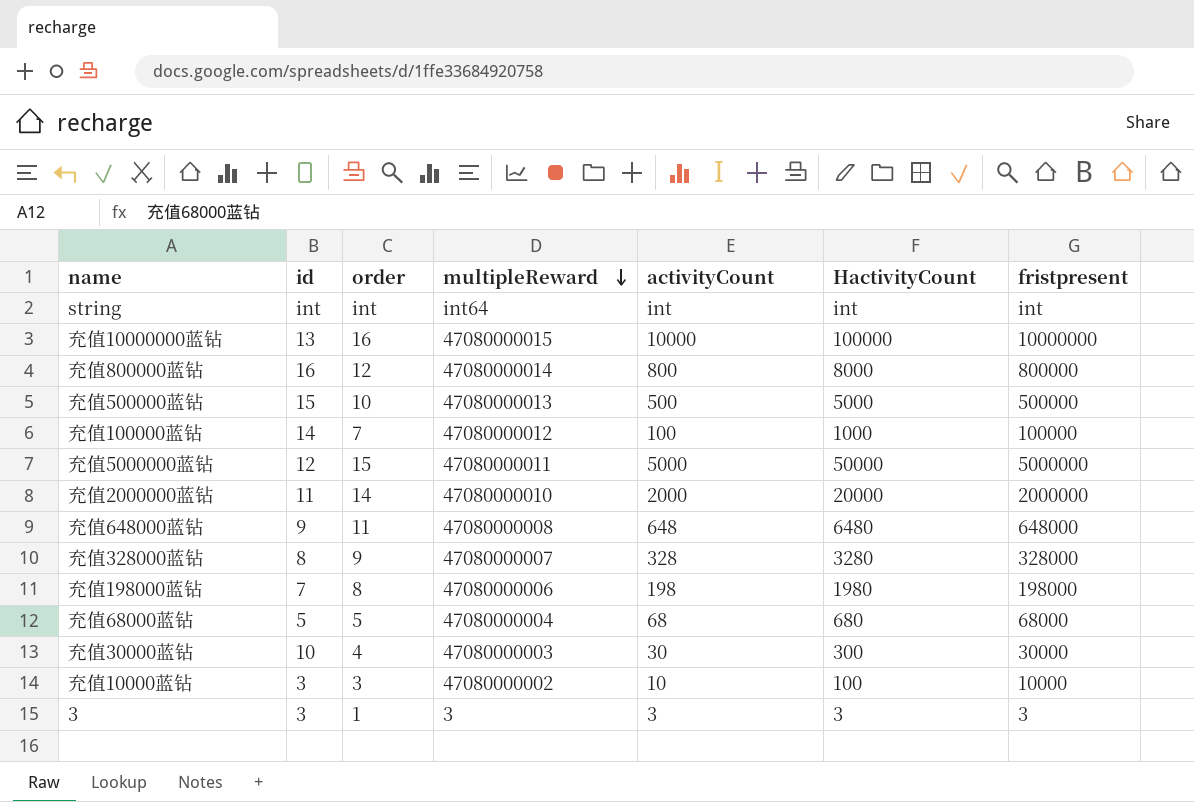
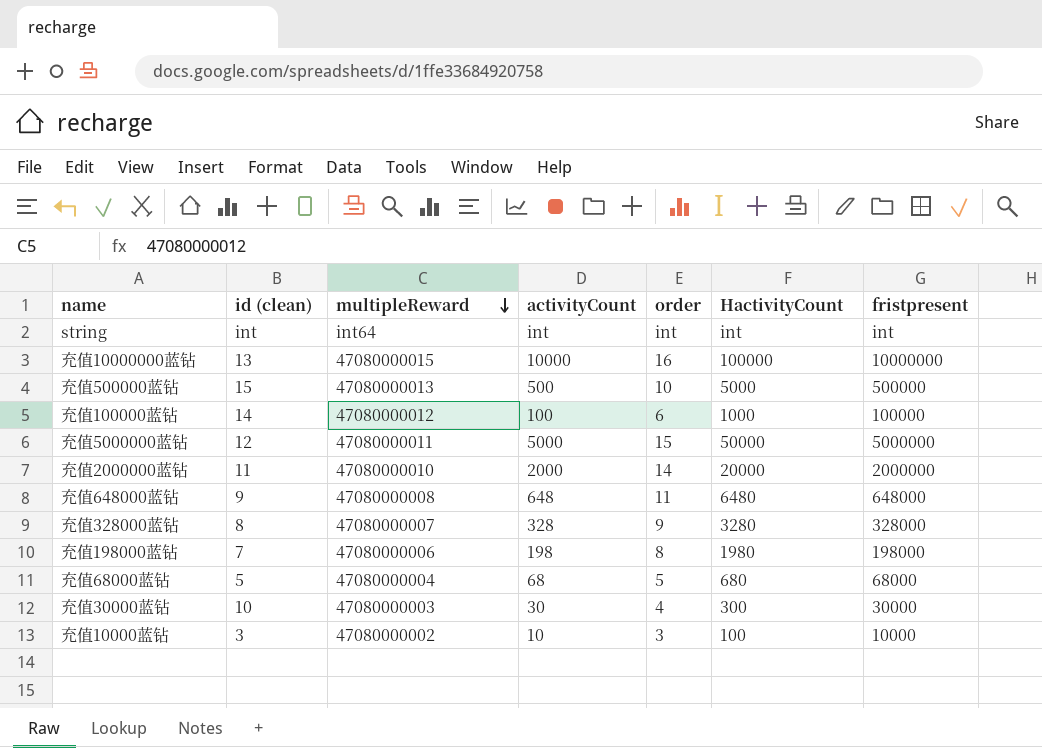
column name: id -> id (clean)
column order | position: 3 -> 5
row 充值800000蓝钻: 16 | 12 | 47080000014 | 800 | 8000 | 800000 -> none
row 3: 3 | 1 | 3 | 3 | 3 | 3 -> none
充值100000蓝钻 | order: 7 -> 6

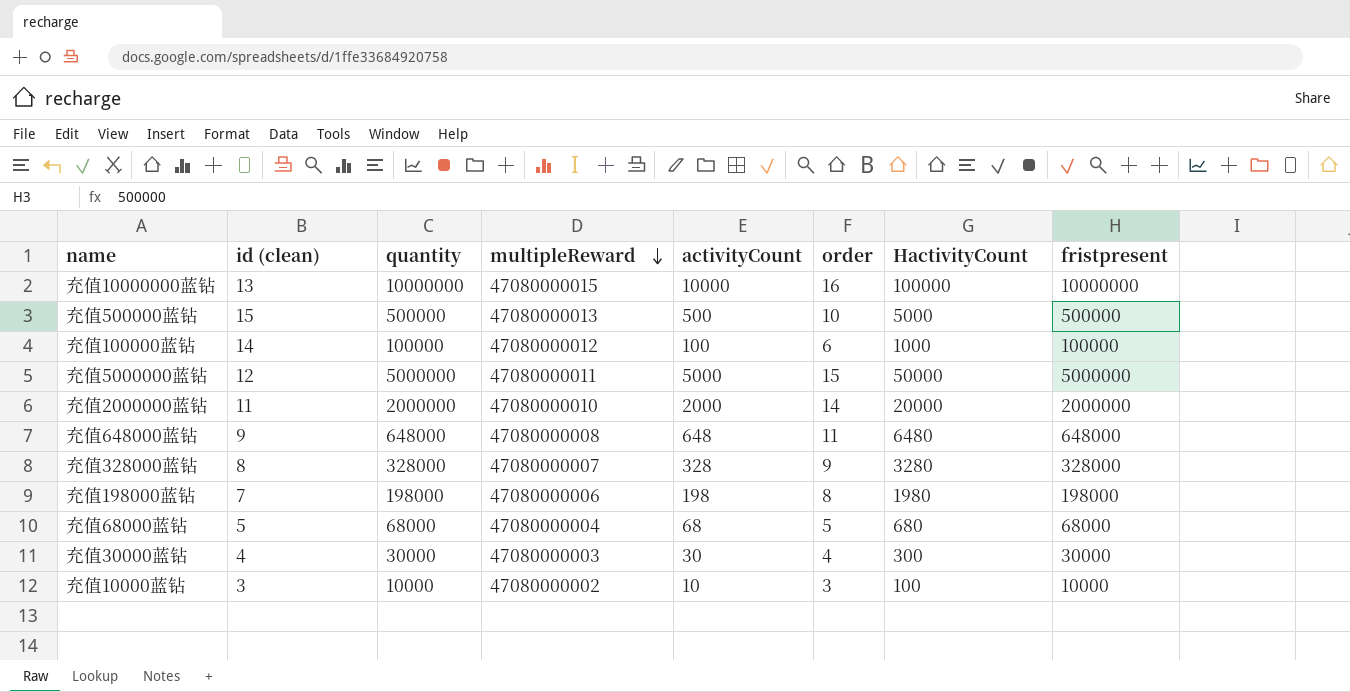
column quantity | position: none -> 3
row string: int | int64 | int | int | int | int -> none
充值30000蓝钻 | id (clean): 10 -> 4

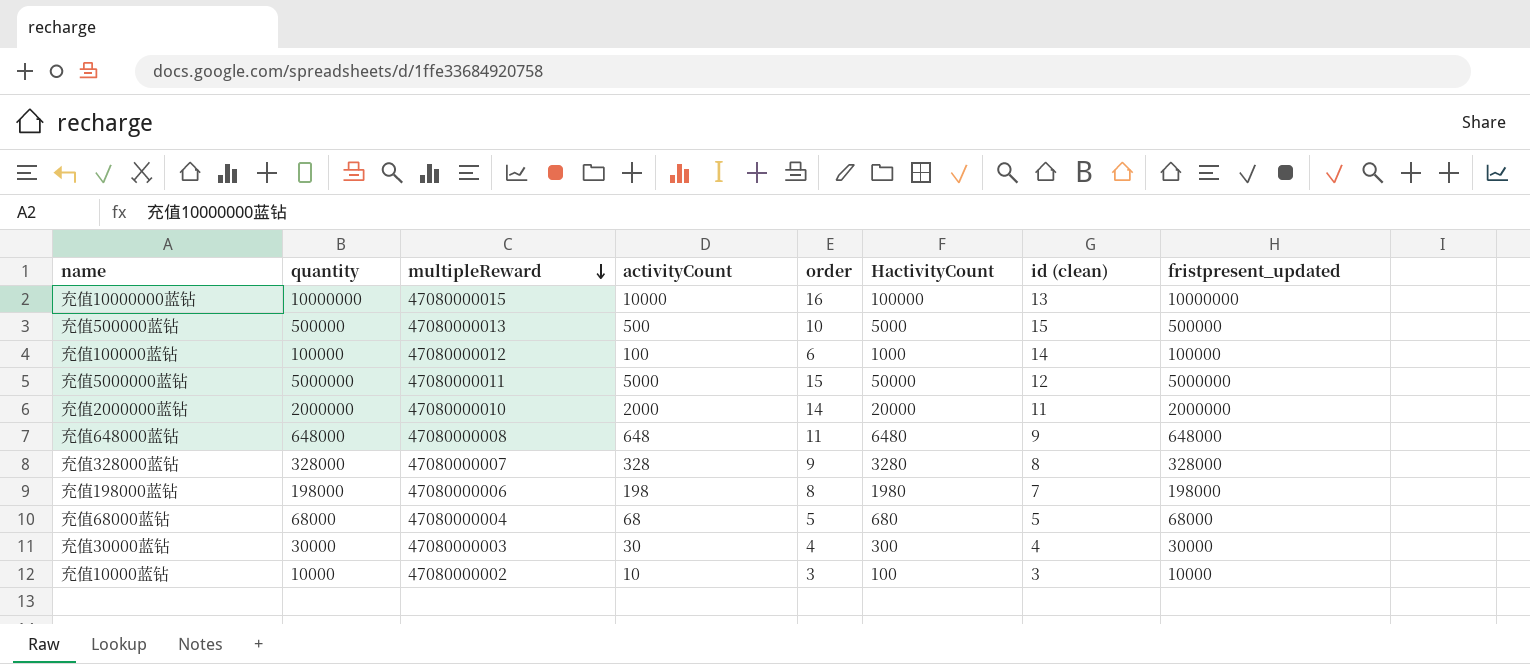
column id (clean) | position: 2 -> 7
column name: fristpresent -> fristpresent_updated

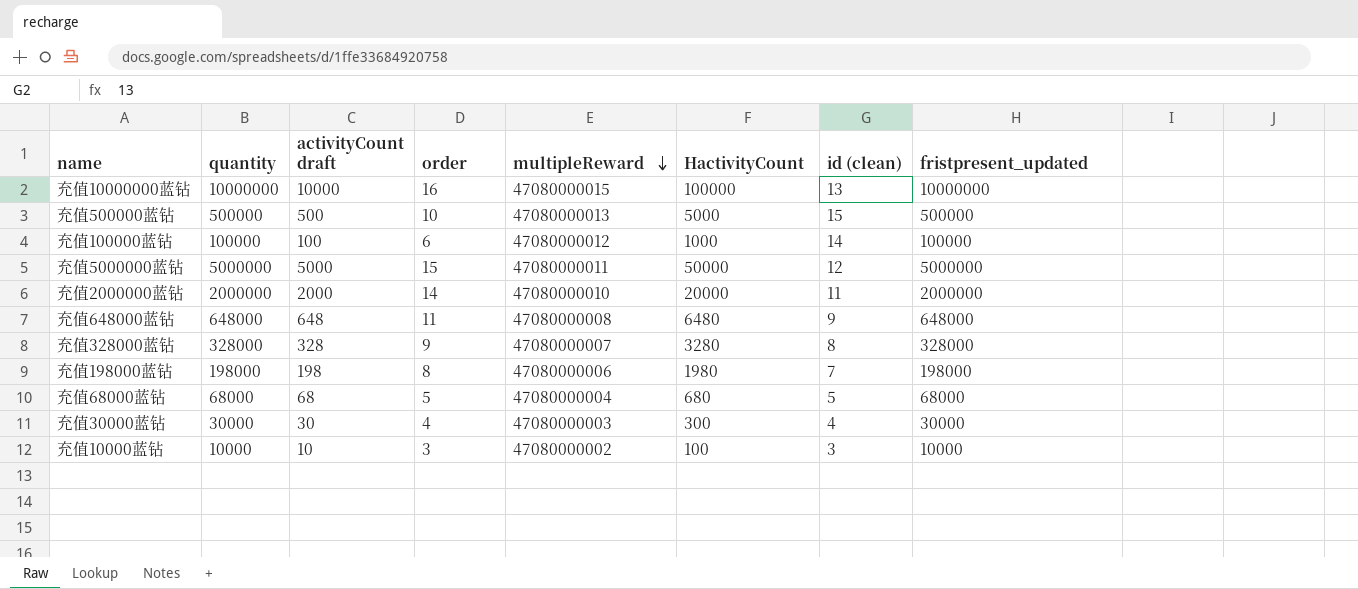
column name: activityCount -> activityCount draft
column multipleReward | position: 3 -> 5

